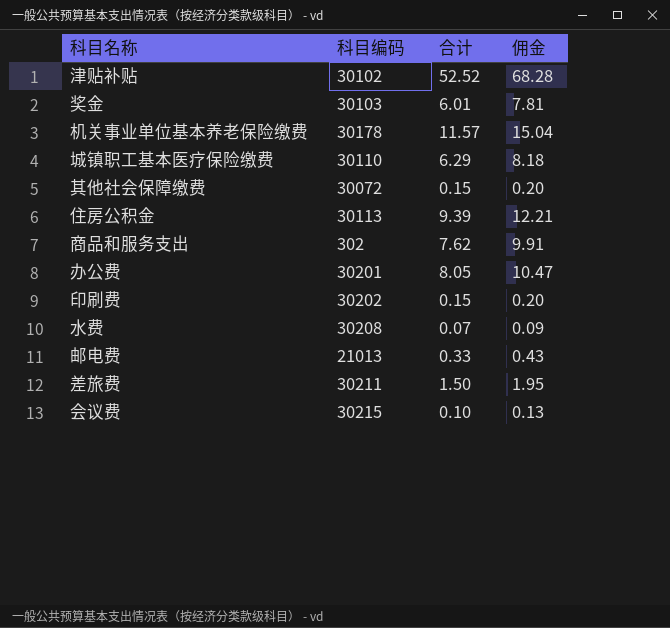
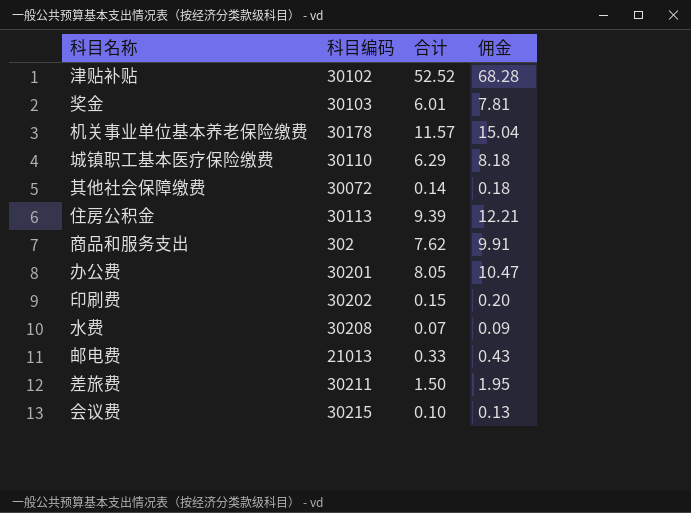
其他社会保障缴费 | 合计: 0.15 -> 0.14
其他社会保障缴费 | 佣金: 0.20 -> 0.18

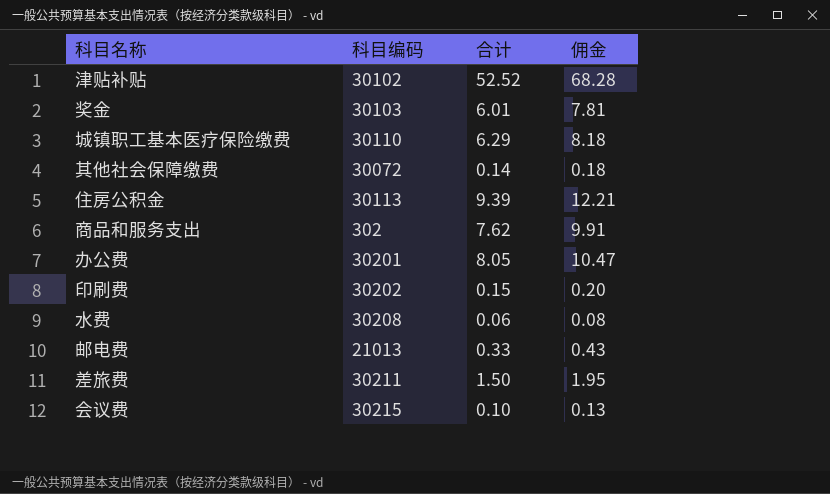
row 机关事业单位基本养老保险缴费: 30178 | 11.57 | 15.04 -> none
水费 | 合计: 0.07 -> 0.06
水费 | 佣金: 0.09 -> 0.08

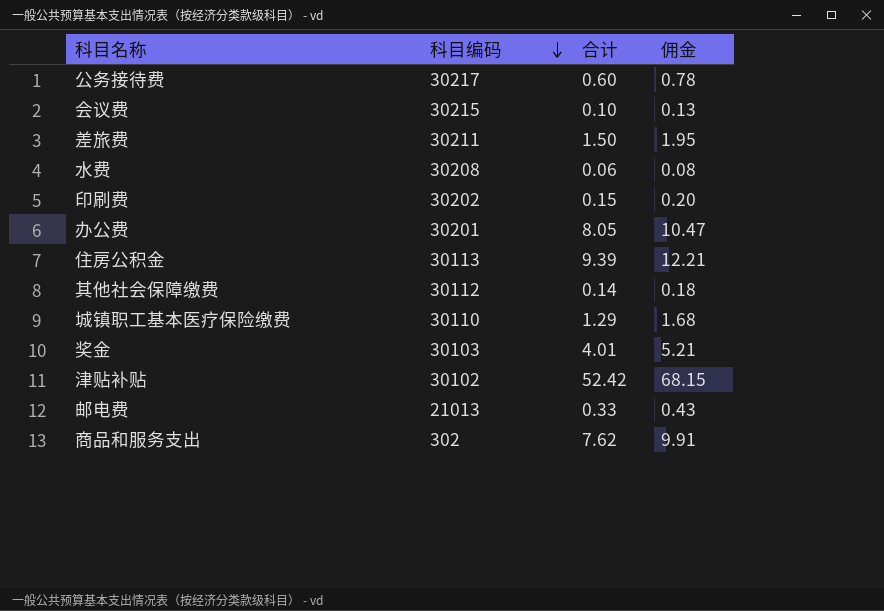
row order: none -> 科目编码 descending
row 公务接待费: none -> 30217 | 0.60 | 0.78
其他社会保障缴费 | 科目编码: 30072 -> 30112
城镇职工基本医疗保险缴费 | 合计: 6.29 -> 1.29
城镇职工基本医疗保险缴费 | 佣金: 8.18 -> 1.68
奖金 | 合计: 6.01 -> 4.01
奖金 | 佣金: 7.81 -> 5.21
津贴补贴 | 合计: 52.52 -> 52.42
津贴补贴 | 佣金: 68.28 -> 68.15

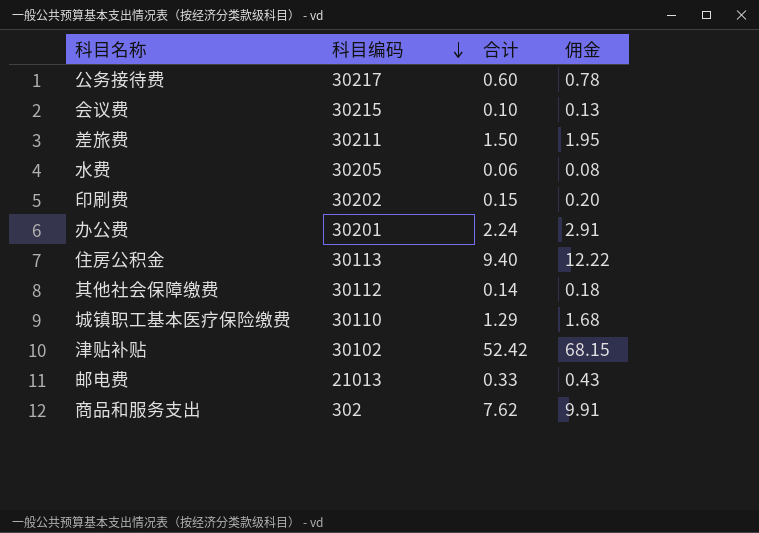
row 奖金: 30103 | 4.01 | 5.21 -> none
水费 | 科目编码: 30208 -> 30205
办公费 | 合计: 8.05 -> 2.24
办公费 | 佣金: 10.47 -> 2.91
住房公积金 | 合计: 9.39 -> 9.40
住房公积金 | 佣金: 12.21 -> 12.22

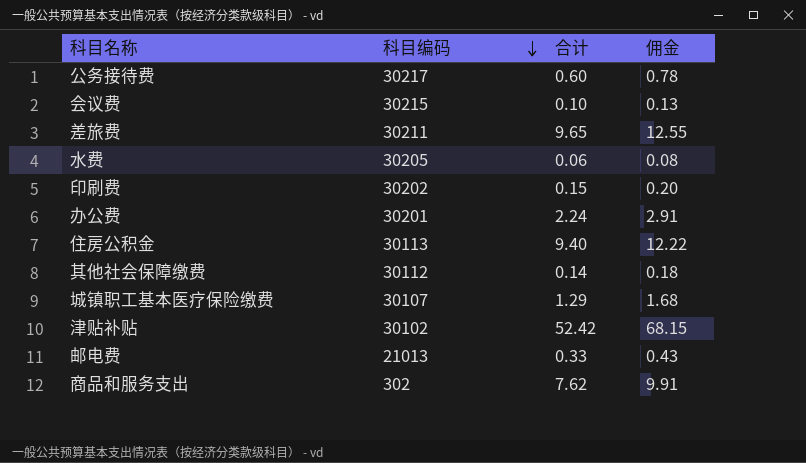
差旅费 | 合计: 1.50 -> 9.65
差旅费 | 佣金: 1.95 -> 12.55
城镇职工基本医疗保险缴费 | 科目编码: 30110 -> 30107

